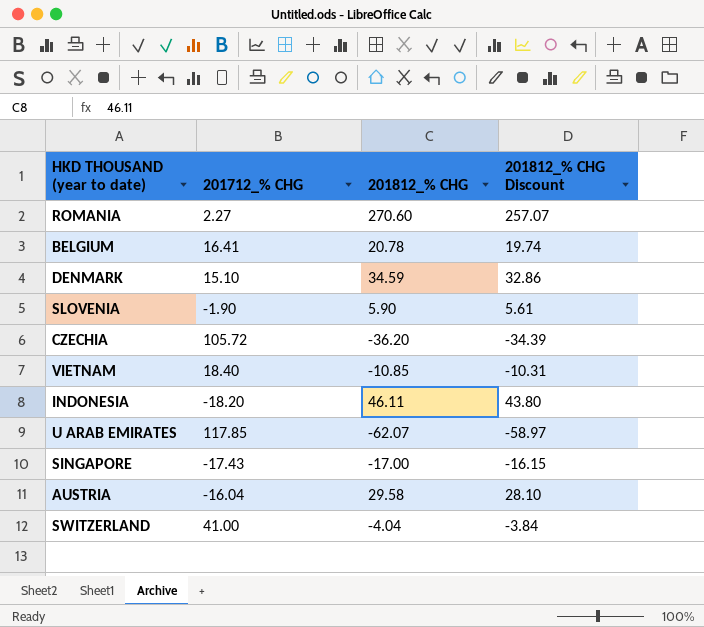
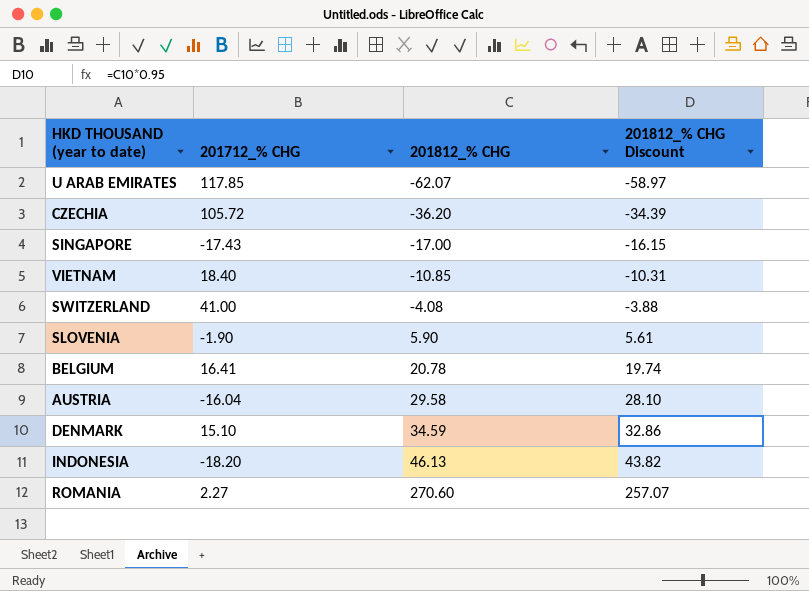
row order: none -> 201812_% CHG ascending
SWITZERLAND | 201812_% CHG: -4.04 -> -4.08
SWITZERLAND | 201812_% CHG Discount: -3.84 -> -3.88
INDONESIA | 201812_% CHG: 46.11 -> 46.13
INDONESIA | 201812_% CHG Discount: 43.80 -> 43.82

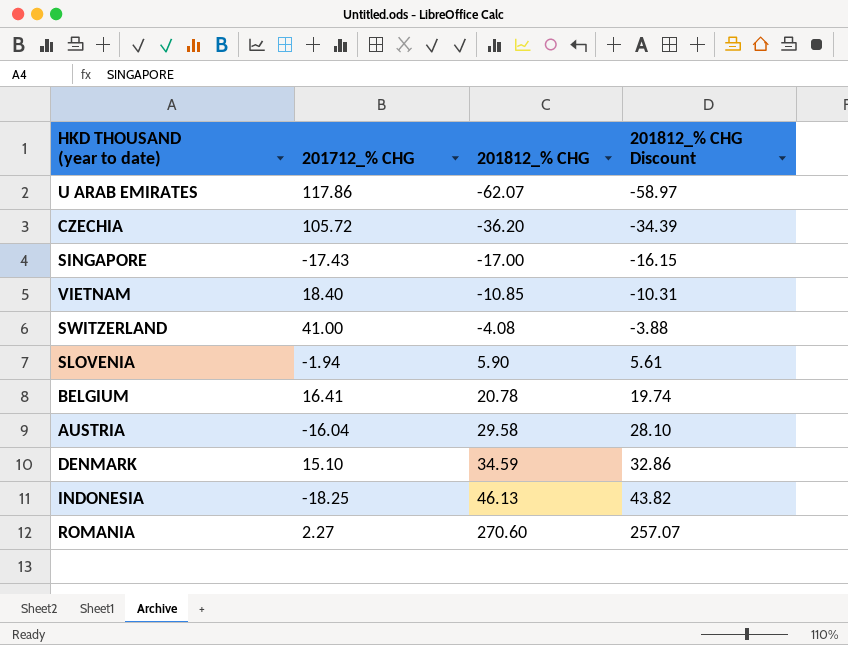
U ARAB EMIRATES | 201712_% CHG: 117.85 -> 117.86
SLOVENIA | 201712_% CHG: -1.90 -> -1.94
INDONESIA | 201712_% CHG: -18.20 -> -18.25

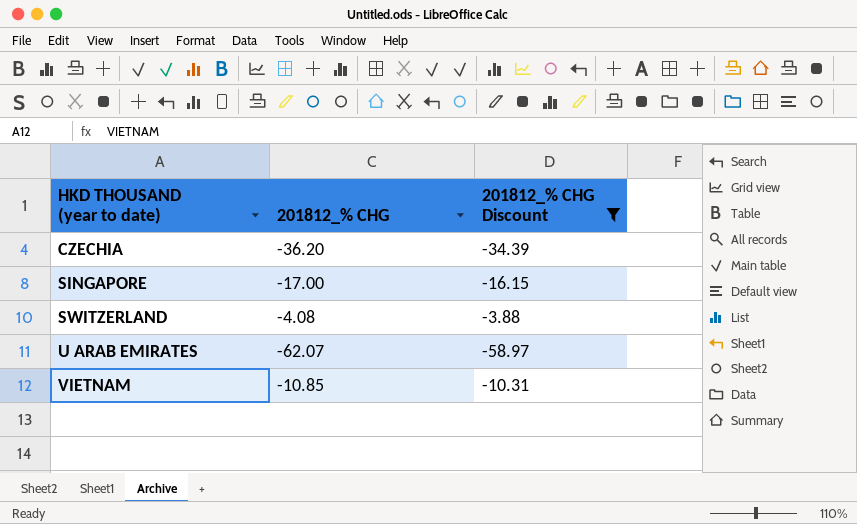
filter: none -> 201812_% CHG Discount <= -3.88
row order: 201812_% CHG ascending -> HKD THOUSAND (year to date) ascending
column 201712_% CHG | position: 2 -> none

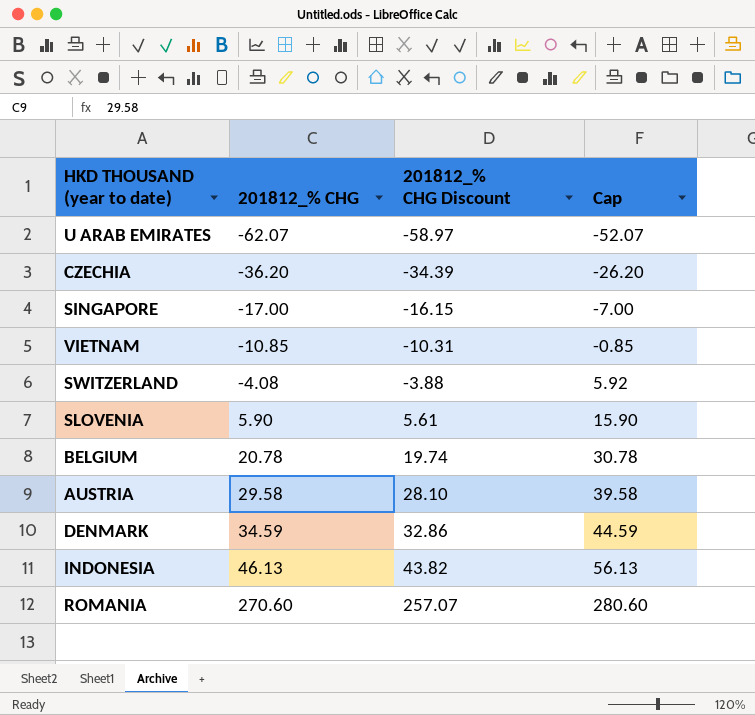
filter: 201812_% CHG Discount <= -3.88 -> none
row order: HKD THOUSAND (year to date) ascending -> 201812_% CHG ascending
column Cap | formula: none -> [201812_% CHG] + 10

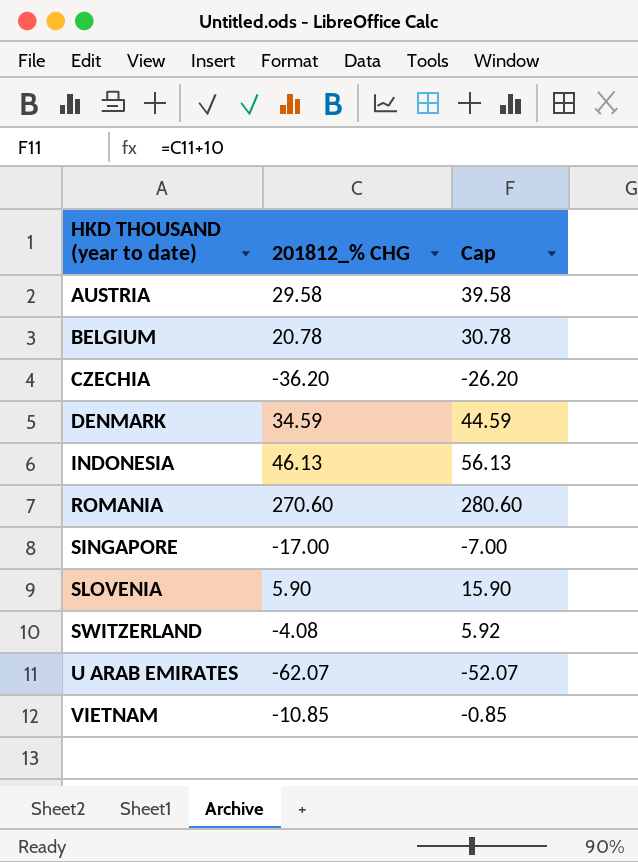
row order: 201812_% CHG ascending -> HKD THOUSAND (year to date) ascending
column 201812_% CHG Discount | formula: [201812_% CHG] * 0.95 -> none

